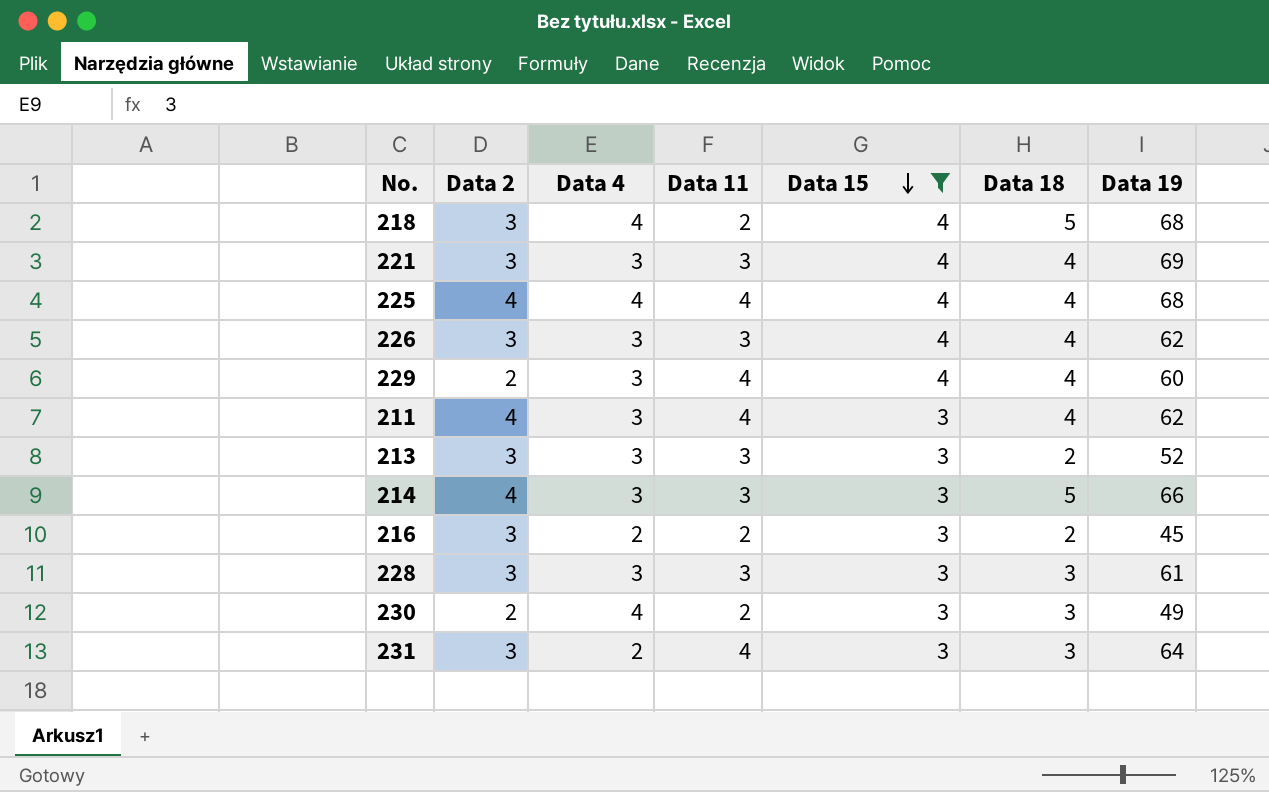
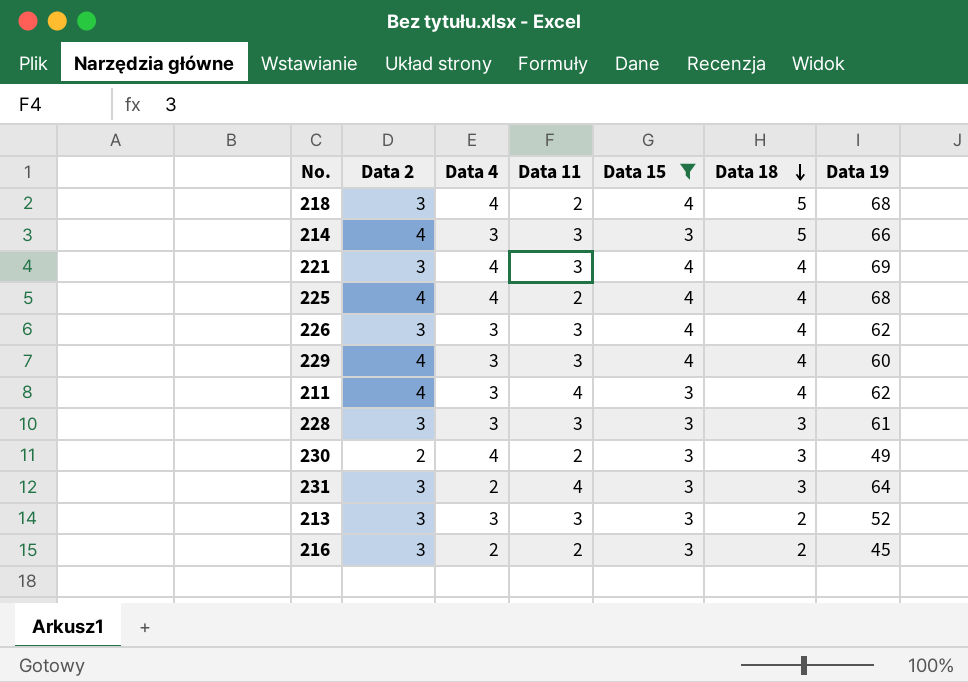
row order: Data 15 descending -> Data 18 descending
221 | Data 4: 3 -> 4
225 | Data 11: 4 -> 2
229 | Data 2: 2 -> 4
229 | Data 11: 4 -> 3

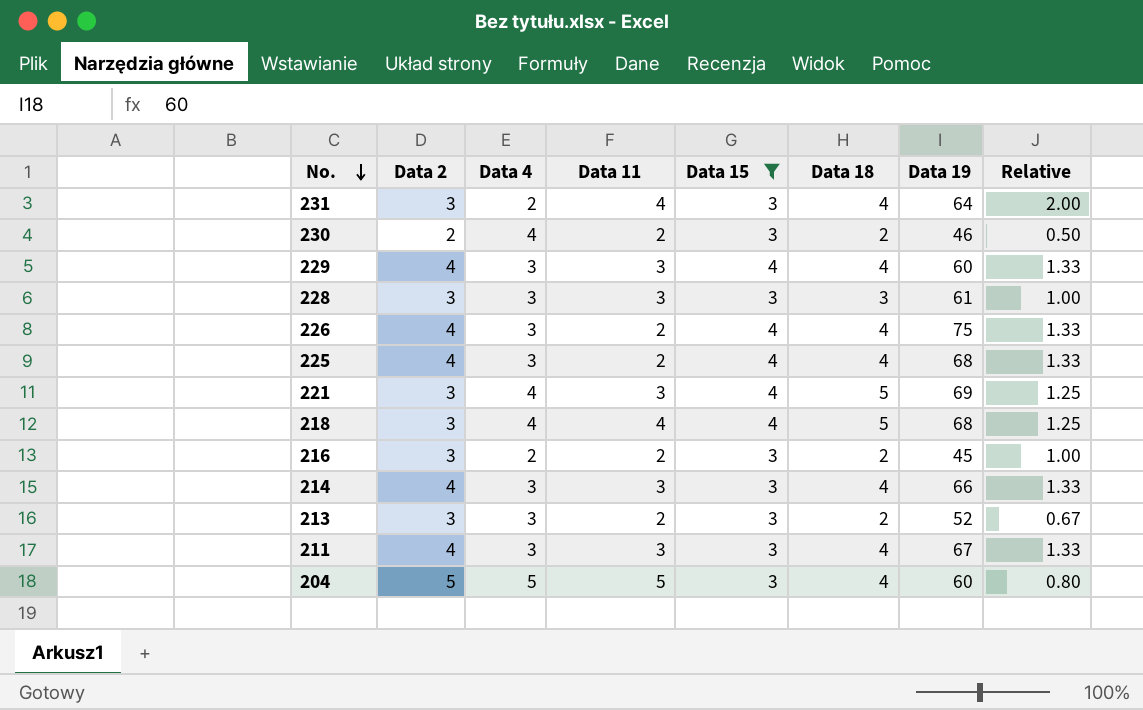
row order: Data 18 descending -> No. descending
column Relative | formula: none -> [Data 18] / [Data 4]
231 | Data 18: 3 -> 4
230 | Data 18: 3 -> 2
230 | Data 19: 49 -> 46
226 | Data 2: 3 -> 4
226 | Data 11: 3 -> 2
226 | Data 19: 62 -> 75
225 | Data 4: 4 -> 3
221 | Data 18: 4 -> 5
218 | Data 11: 2 -> 4
214 | Data 18: 5 -> 4
213 | Data 11: 3 -> 2
211 | Data 11: 4 -> 3
211 | Data 19: 62 -> 67
row 204: none -> 5 | 5 | 5 | 3 | 4 | 60 | 0.80

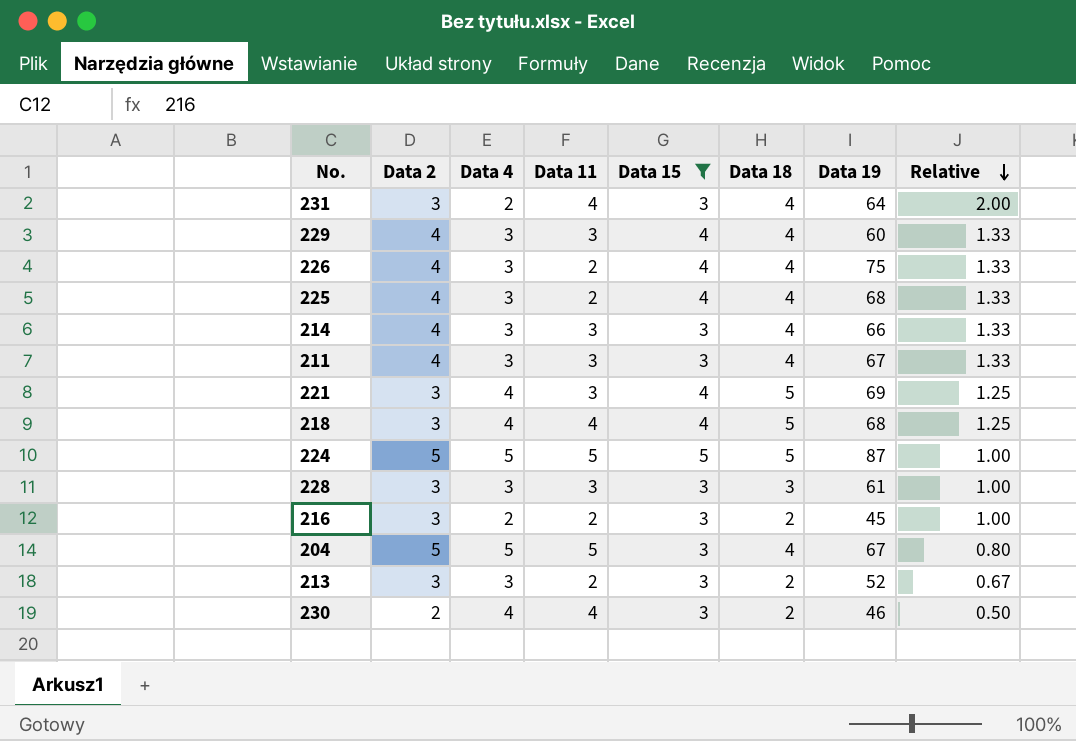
row order: No. descending -> Relative descending
row 224: none -> 5 | 5 | 5 | 5 | 5 | 87 | 1.00
204 | Data 19: 60 -> 67
230 | Data 11: 2 -> 4

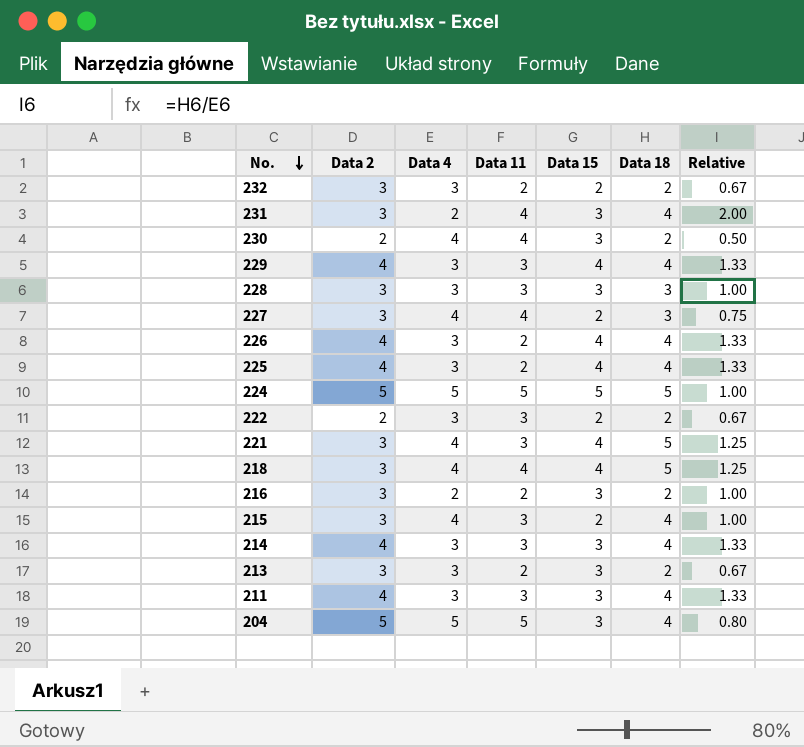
filter: Data 15 != 2 -> none
row order: Relative descending -> No. descending
column Data 19 | position: 7 -> none

